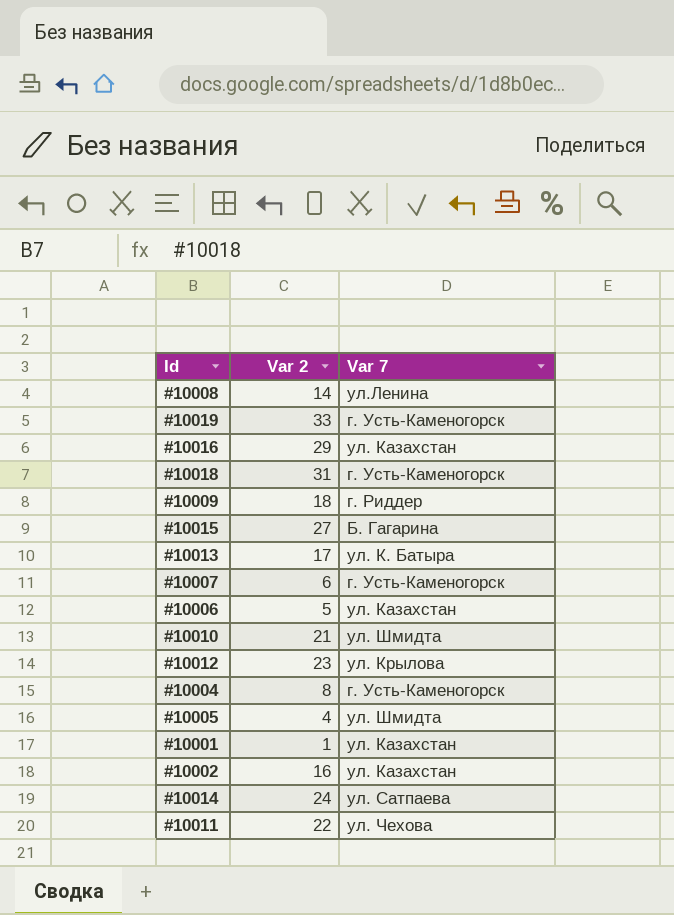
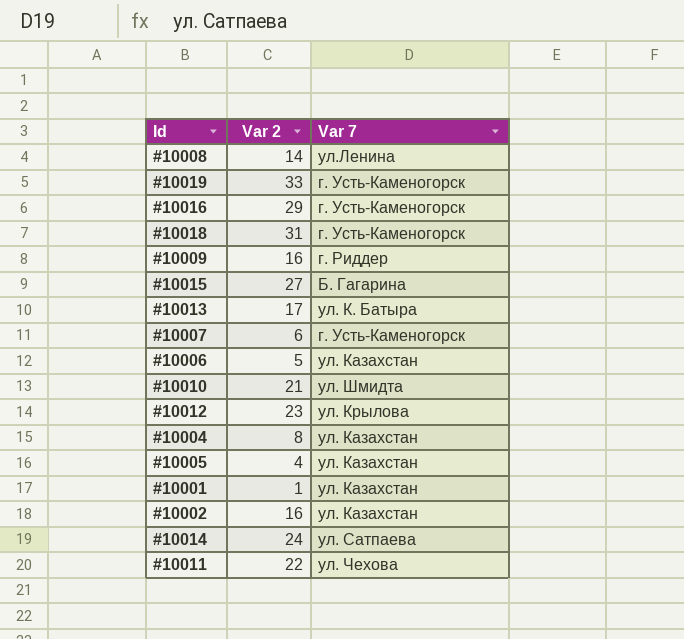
#10016 | Var 7: ул. Казахстан -> г. Усть-Каменогорск
#10009 | Var 2: 18 -> 16
#10004 | Var 7: г. Усть-Каменогорск -> ул. Казахстан
#10005 | Var 7: ул. Шмидта -> ул. Казахстан

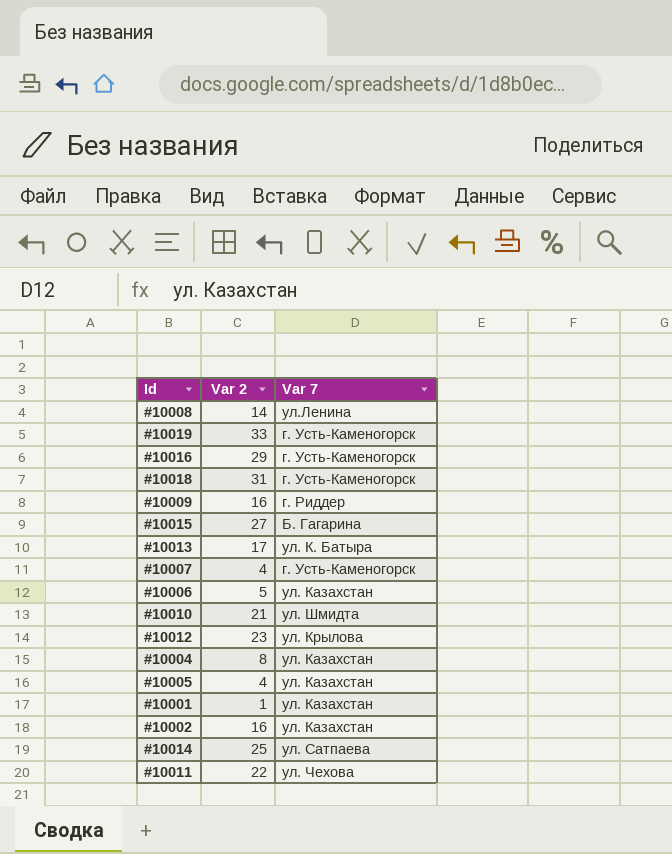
#10007 | Var 2: 6 -> 4
#10014 | Var 2: 24 -> 25

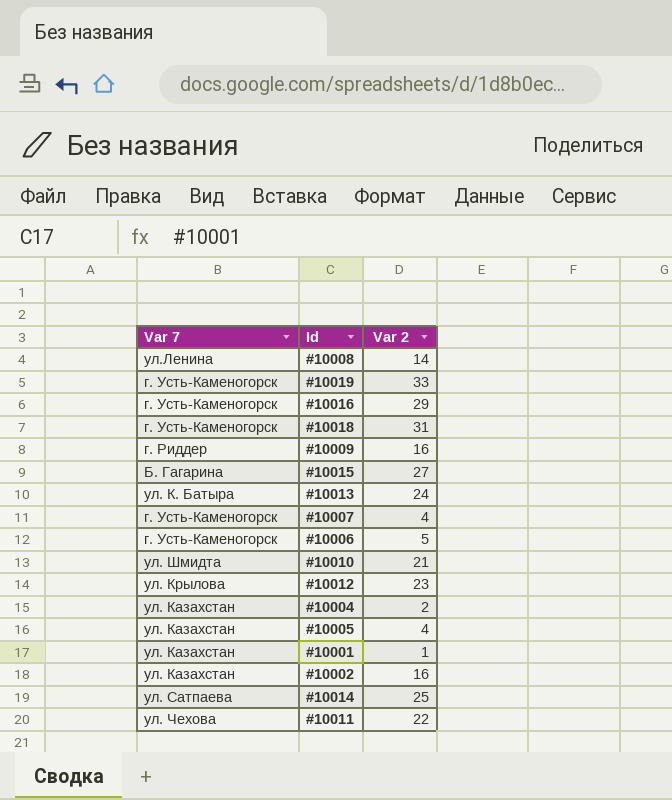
column Var 7 | position: 3 -> 1
#10013 | Var 2: 17 -> 24
#10006 | Var 7: ул. Казахстан -> г. Усть-Каменогорск
#10004 | Var 2: 8 -> 2

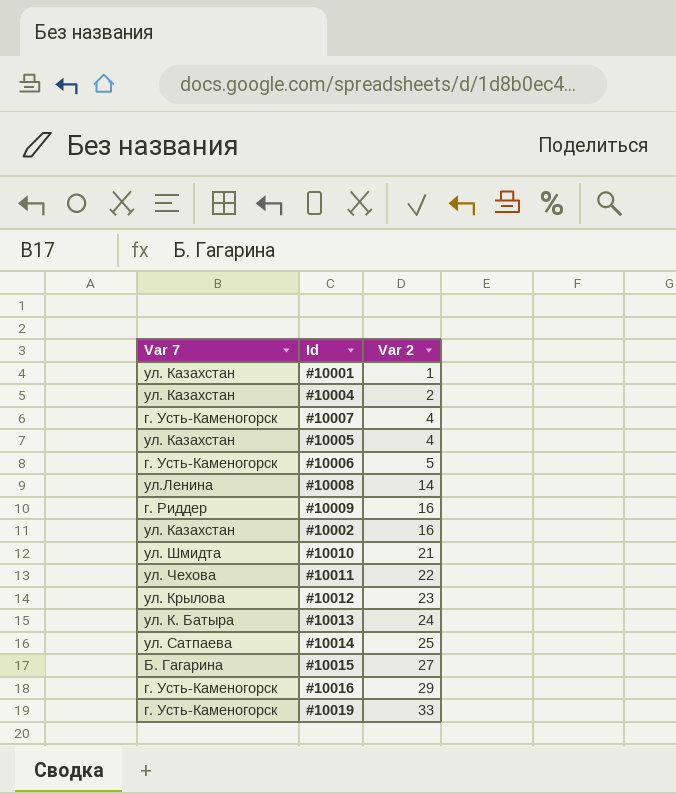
row order: none -> Var 2 ascending
row #10018: г. Усть-Каменогорск | 31 -> none

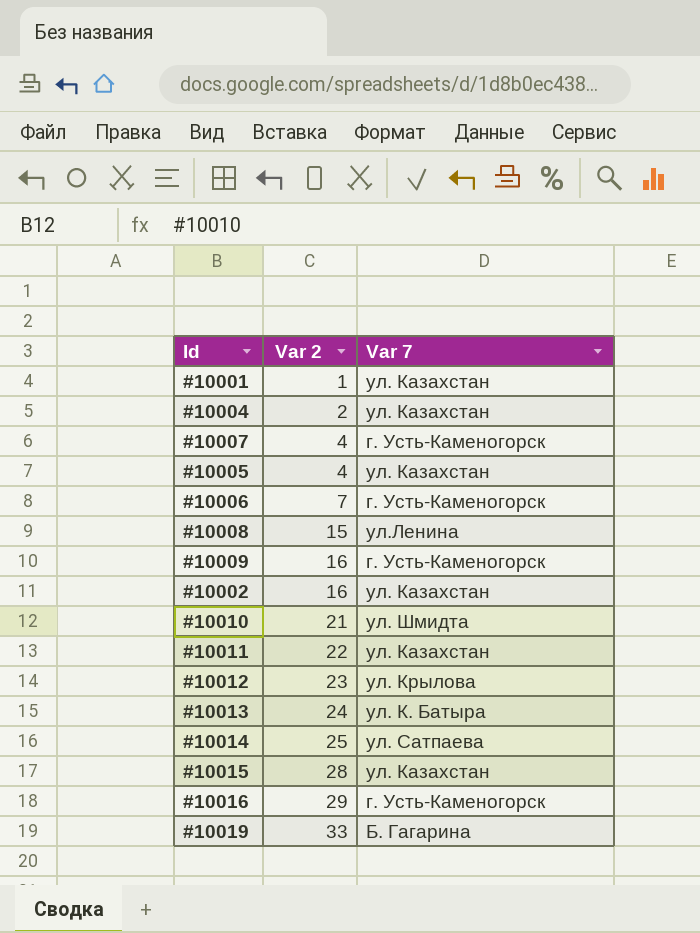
column Var 7 | position: 1 -> 3
#10006 | Var 2: 5 -> 7
#10008 | Var 2: 14 -> 15
#10009 | Var 7: г. Риддер -> г. Усть-Каменогорск
#10011 | Var 7: ул. Чехова -> ул. Казахстан
#10015 | Var 2: 27 -> 28
#10015 | Var 7: Б. Гагарина -> ул. Казахстан
#10019 | Var 7: г. Усть-Каменогорск -> Б. Гагарина

